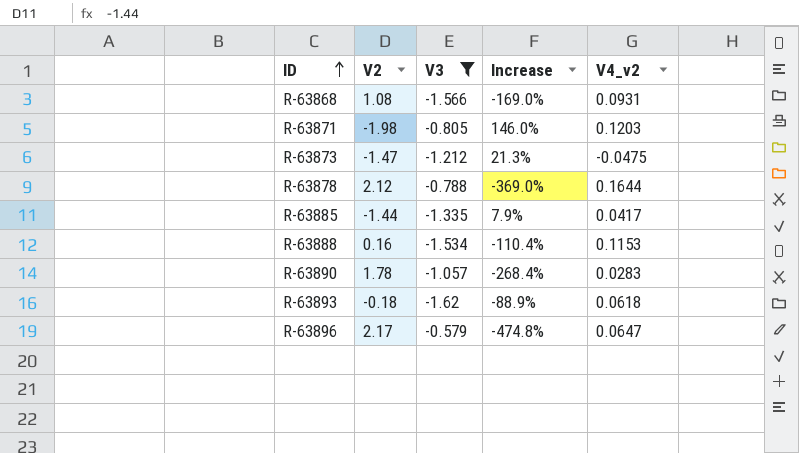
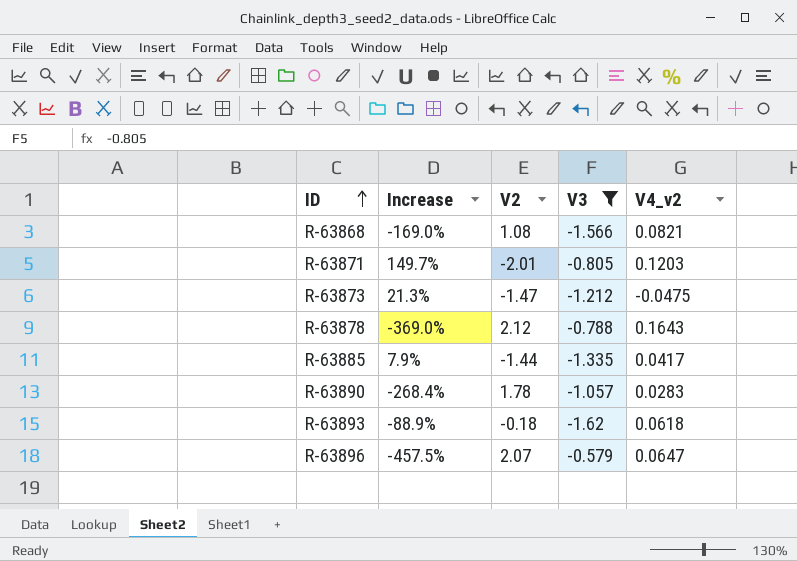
column Increase | position: 4 -> 2
row R-63888: 0.16 | -1.534 | -110.4% | 0.1153 -> none
R-63868 | V4_v2: 0.0931 -> 0.0821
R-63871 | Increase: 146.0% -> 149.7%
R-63871 | V2: -1.98 -> -2.01
R-63878 | V4_v2: 0.1644 -> 0.1643
R-63896 | Increase: -474.8% -> -457.5%
R-63896 | V2: 2.17 -> 2.07

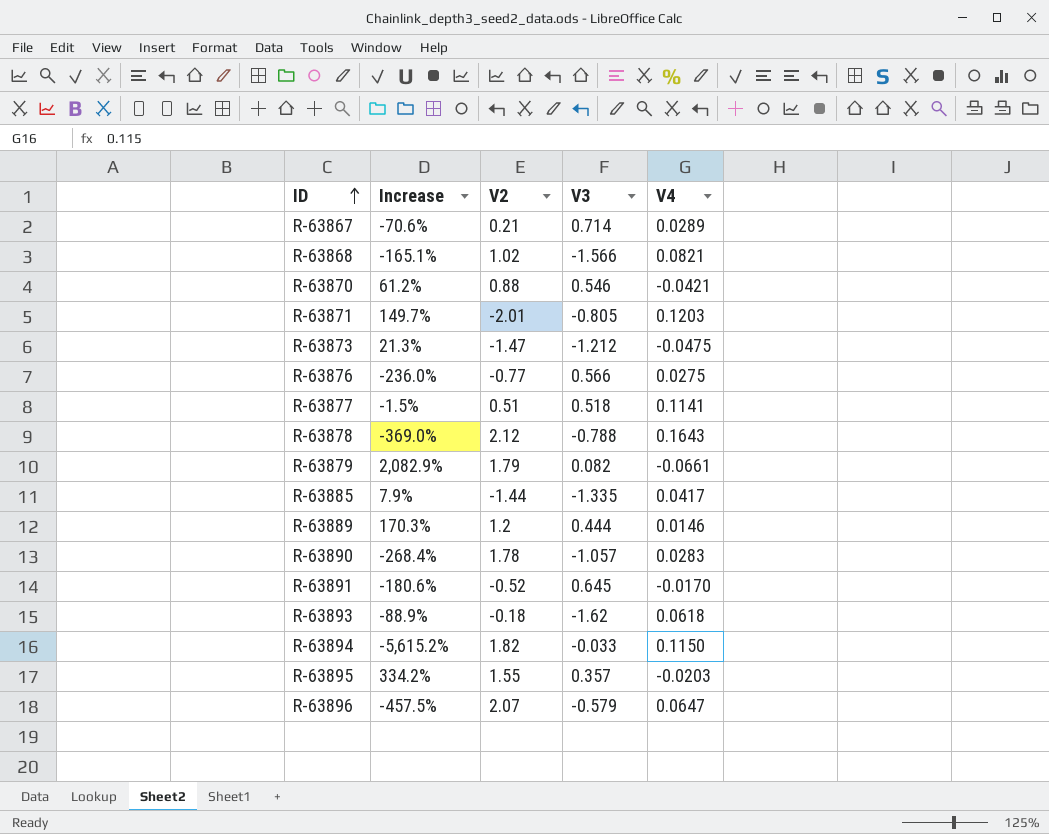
filter: V3 <= -0.579 -> none
column name: V4_v2 -> V4
R-63868 | Increase: -169.0% -> -165.1%
R-63868 | V2: 1.08 -> 1.02

